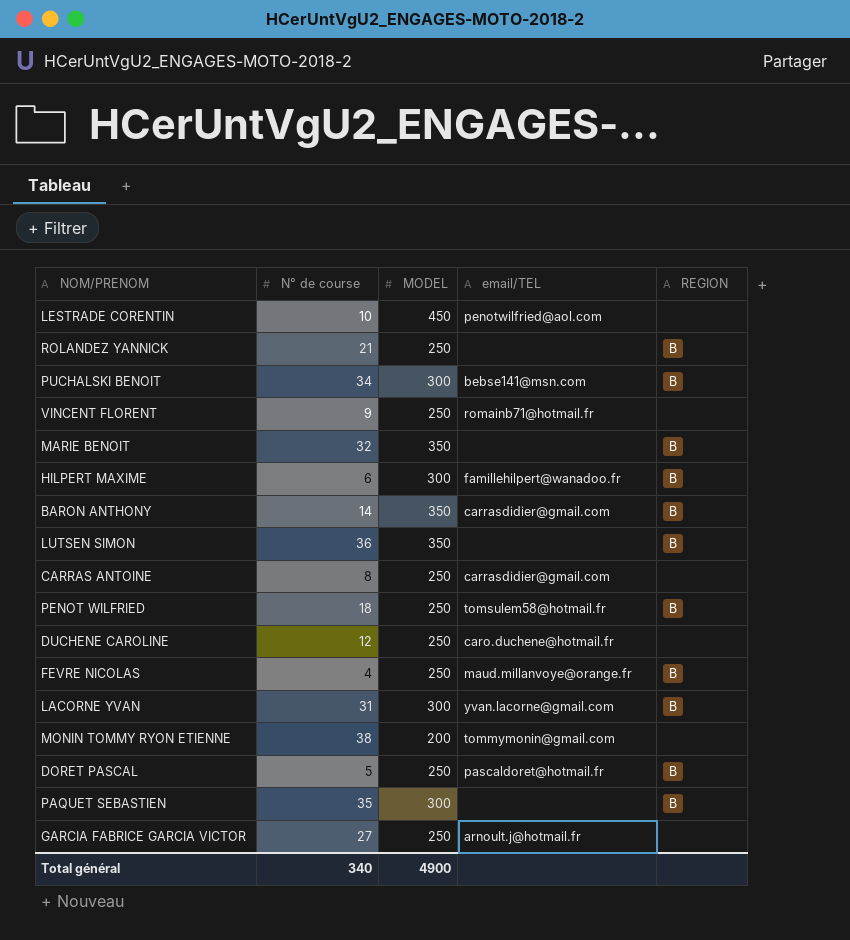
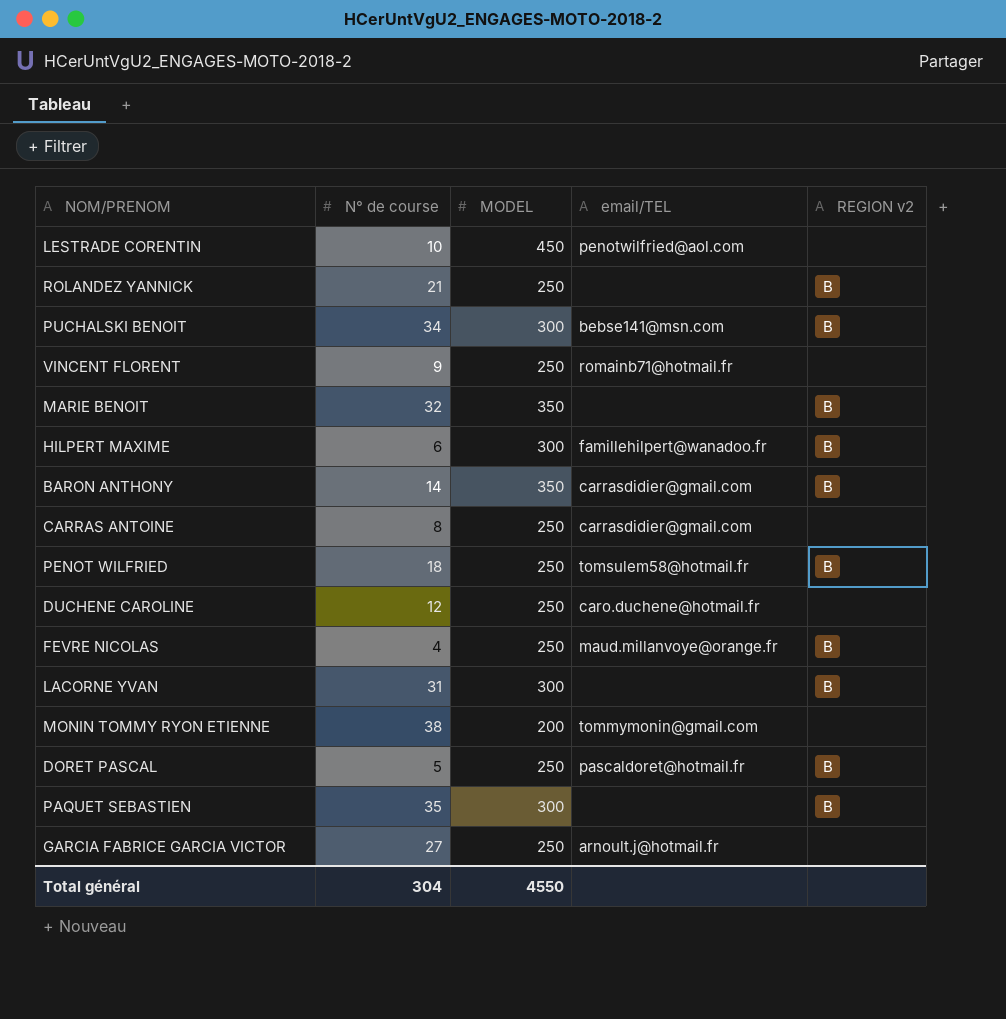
column name: REGION -> REGION v2
row LUTSEN SIMON: 36 | 350 | none | B -> none
LACORNE YVAN | email/TEL: yvan.lacorne@gmail.com -> none
Total général | N° de course: 340 -> 304
Total général | MODEL: 4900 -> 4550

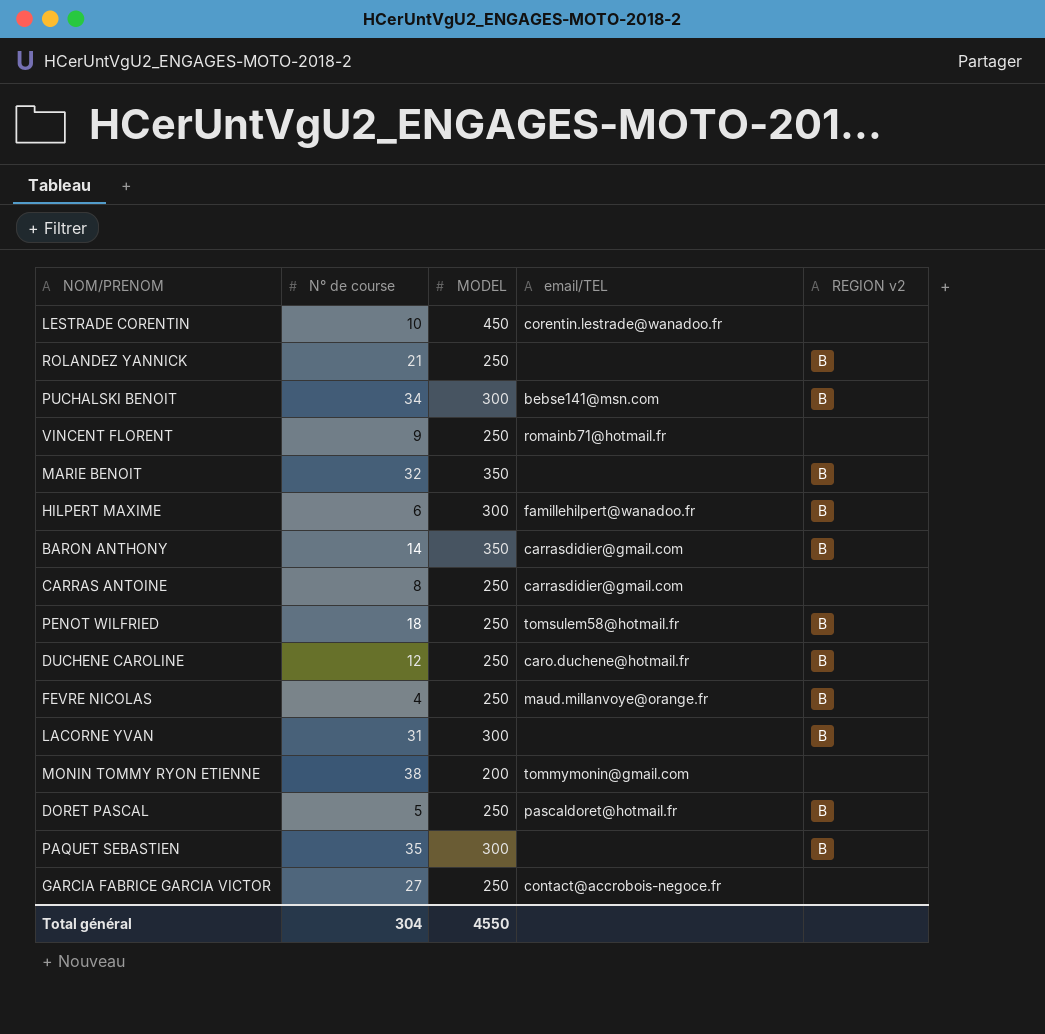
LESTRADE CORENTIN | email/TEL: penotwilfried@aol.com -> corentin.lestrade@wanadoo.fr
DUCHENE CAROLINE | REGION v2: none -> B
GARCIA FABRICE GARCIA VICTOR | email/TEL: arnoult.j@hotmail.fr -> contact@accrobois-negoce.fr

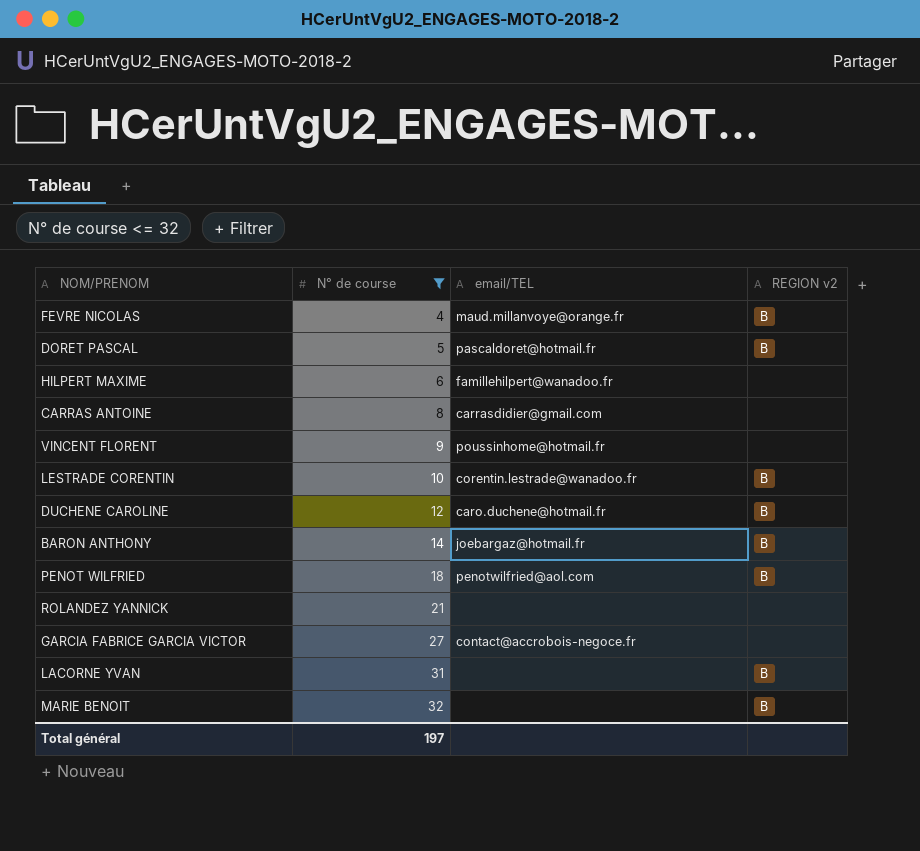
filter: none -> N° de course <= 32
row order: none -> N° de course ascending
column MODEL | position: 3 -> none
HILPERT MAXIME | REGION v2: B -> none
VINCENT FLORENT | email/TEL: romainb71@hotmail.fr -> poussinhome@hotmail.fr
LESTRADE CORENTIN | REGION v2: none -> B
BARON ANTHONY | email/TEL: carrasdidier@gmail.com -> joebargaz@hotmail.fr
PENOT WILFRIED | email/TEL: tomsulem58@hotmail.fr -> penotwilfried@aol.com
ROLANDEZ YANNICK | REGION v2: B -> none
Total général | N° de course: 304 -> 197

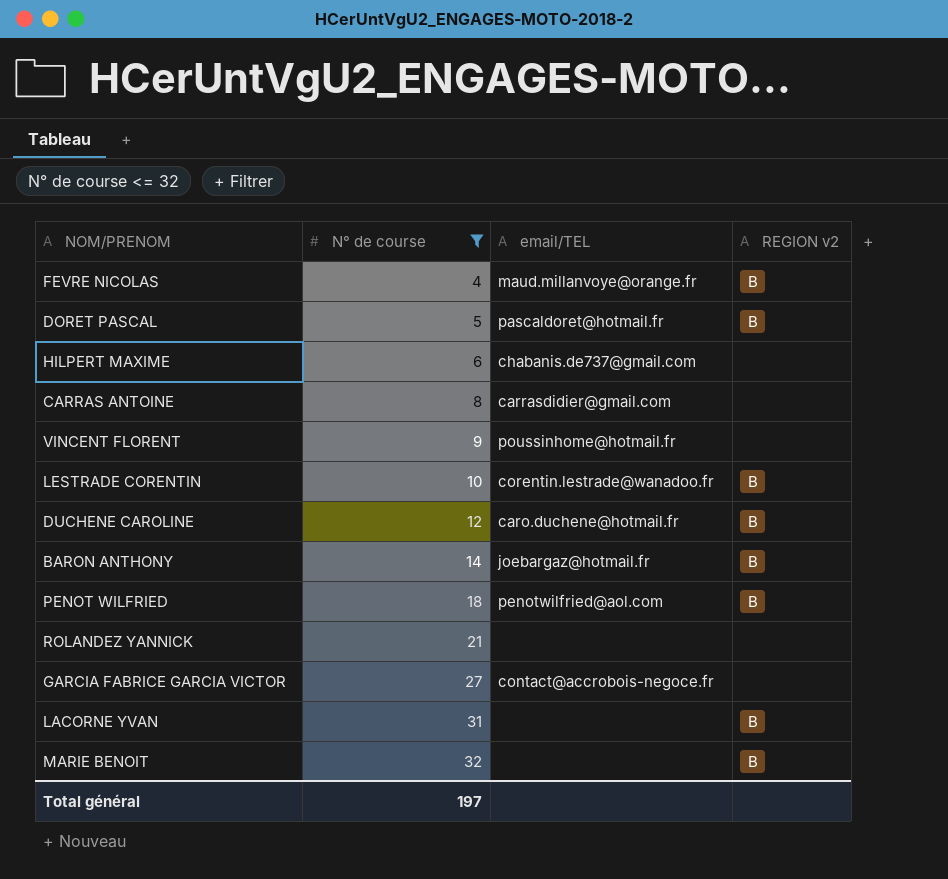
HILPERT MAXIME | email/TEL: famillehilpert@wanadoo.fr -> chabanis.de737@gmail.com

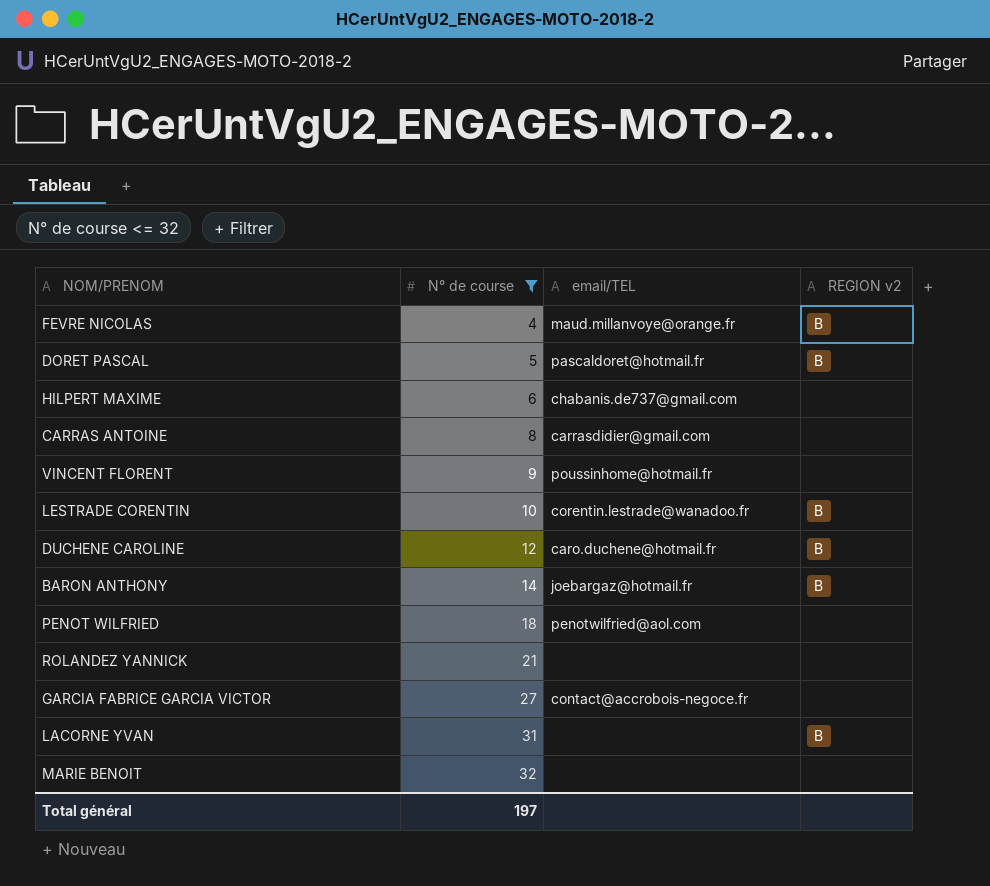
PENOT WILFRIED | REGION v2: B -> none
MARIE BENOIT | REGION v2: B -> none

